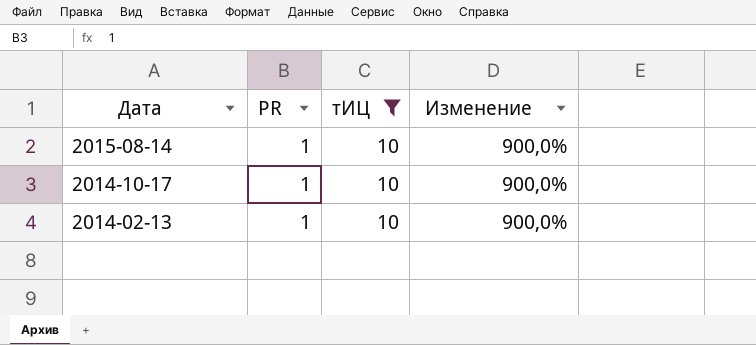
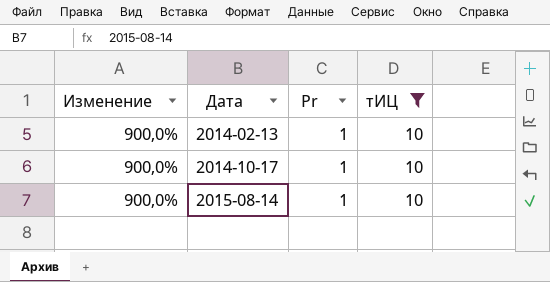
row order: Дата descending -> Дата ascending
column Изменение | position: 4 -> 1
column name: PR -> Pr

